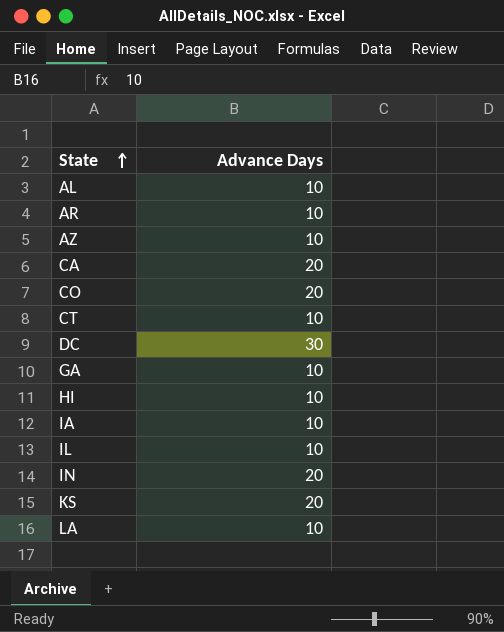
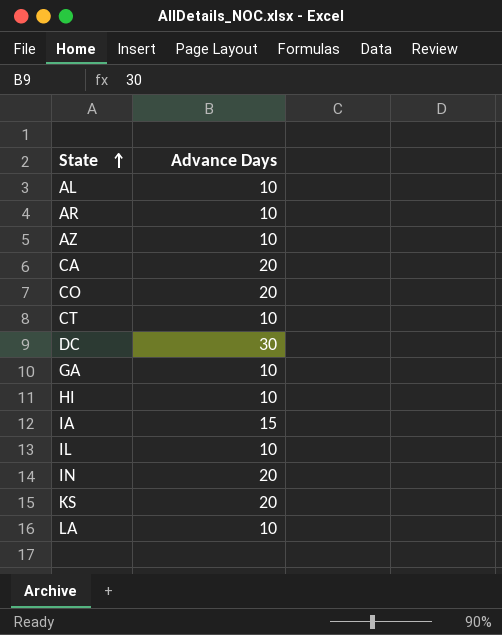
IA | Advance Days: 10 -> 15

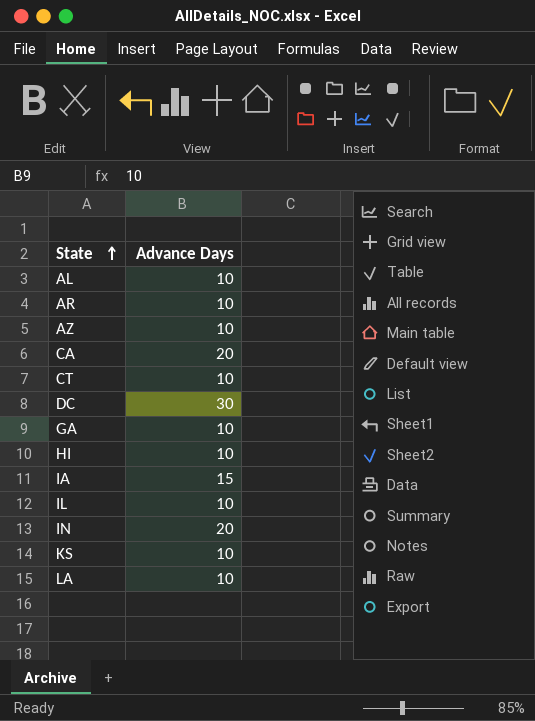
row CO: 20 -> none
KS | Advance Days: 20 -> 10

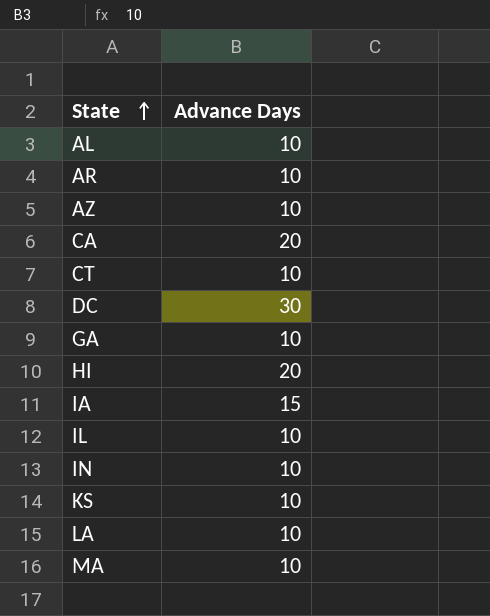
HI | Advance Days: 10 -> 20
IN | Advance Days: 20 -> 10
row MA: none -> 10

